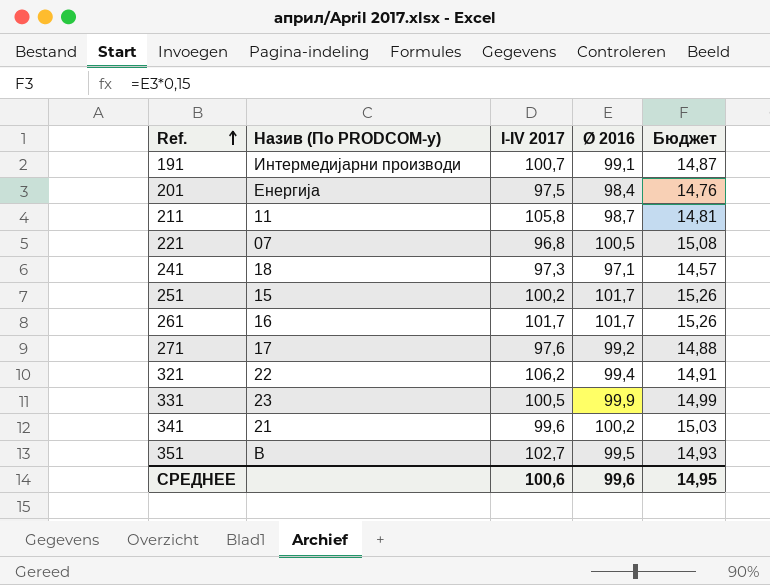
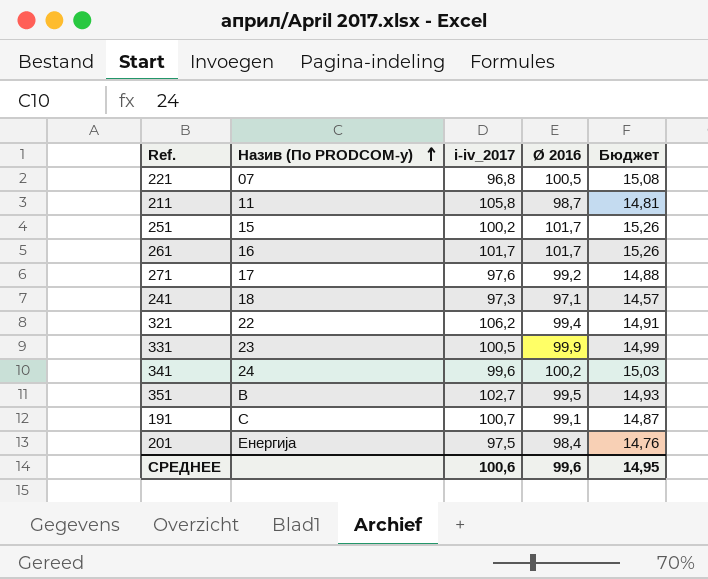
row order: Ref. ascending -> Назив (Пo PRODCOM-у) ascending
column name: I-IV 2017 -> i-iv_2017
341 | Назив (Пo PRODCOM-у): 21 -> 24
191 | Назив (Пo PRODCOM-у): Интермедијарни производи -> C

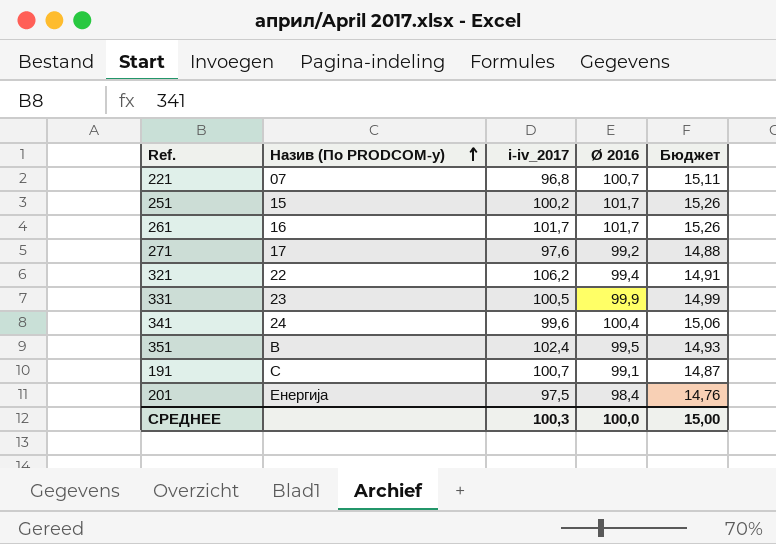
row 211: 11 | 105,8 | 98,7 | 14,81 -> none
row 241: 18 | 97,3 | 97,1 | 14,57 -> none
221 | Ø 2016: 100,5 -> 100,7
221 | Бюджет: 15,08 -> 15,11
341 | Ø 2016: 100,2 -> 100,4
341 | Бюджет: 15,03 -> 15,06
351 | i-iv_2017: 102,7 -> 102,4
СРЕДНЕЕ | i-iv_2017: 100,6 -> 100,3
СРЕДНЕЕ | Ø 2016: 99,6 -> 100,0
СРЕДНЕЕ | Бюджет: 14,95 -> 15,00

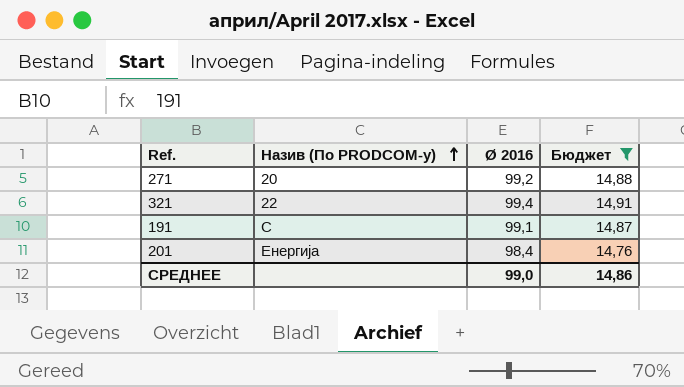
filter: none -> Бюджет <= 14,91
column i-iv_2017 | position: 3 -> none
271 | Назив (Пo PRODCOM-у): 17 -> 20
СРЕДНЕЕ | Ø 2016: 100,0 -> 99,0
СРЕДНЕЕ | Бюджет: 15,00 -> 14,86

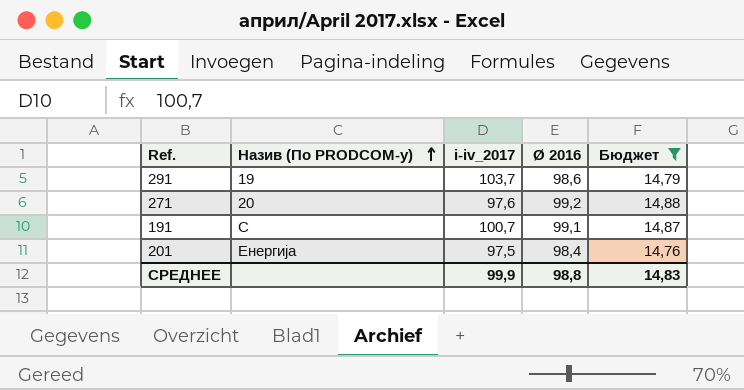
column i-iv_2017 | position: none -> 3
row 321: 22 | 99,4 | 14,91 -> none
row 291: none -> 19 | 103,7 | 98,6 | 14,79
СРЕДНЕЕ | Ø 2016: 99,0 -> 98,8
СРЕДНЕЕ | Бюджет: 14,86 -> 14,83

